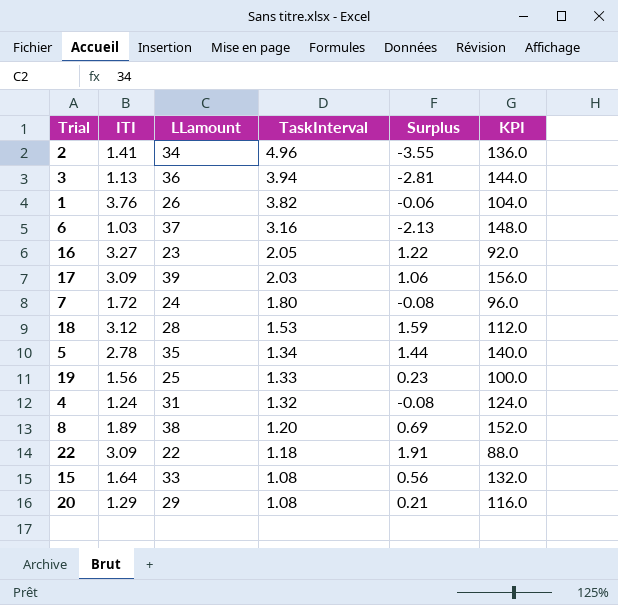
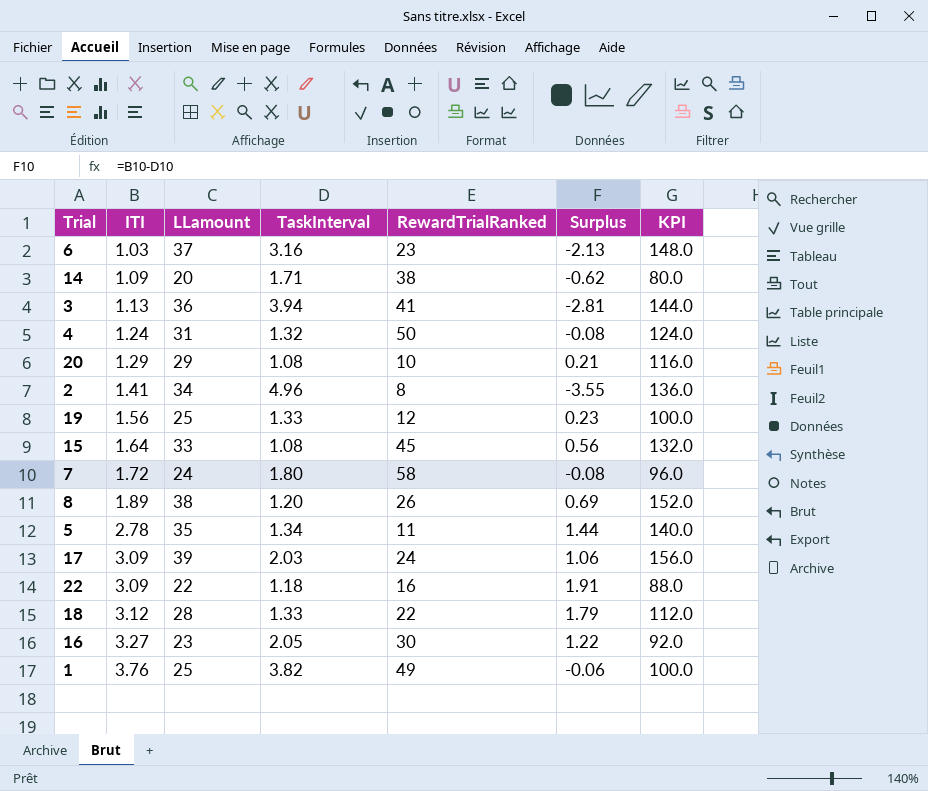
row order: TaskInterval descending -> ITI ascending
column RewardTrialRanked | position: none -> 5
row 14: none -> 1.09 | 20 | 1.71 | 38 | -0.62 | 80.0
18 | TaskInterval: 1.53 -> 1.33
18 | Surplus: 1.59 -> 1.79
1 | LLamount: 26 -> 25
1 | KPI: 104.0 -> 100.0

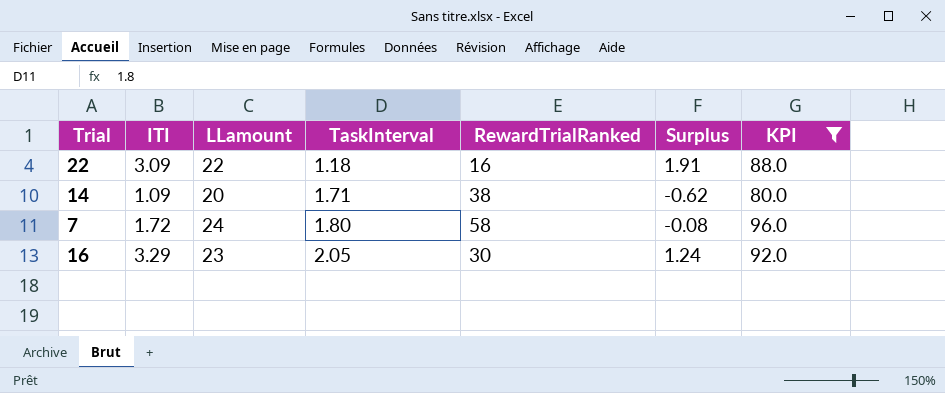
filter: none -> KPI <= 96.0
row order: ITI ascending -> TaskInterval ascending
16 | ITI: 3.27 -> 3.29
16 | Surplus: 1.22 -> 1.24

